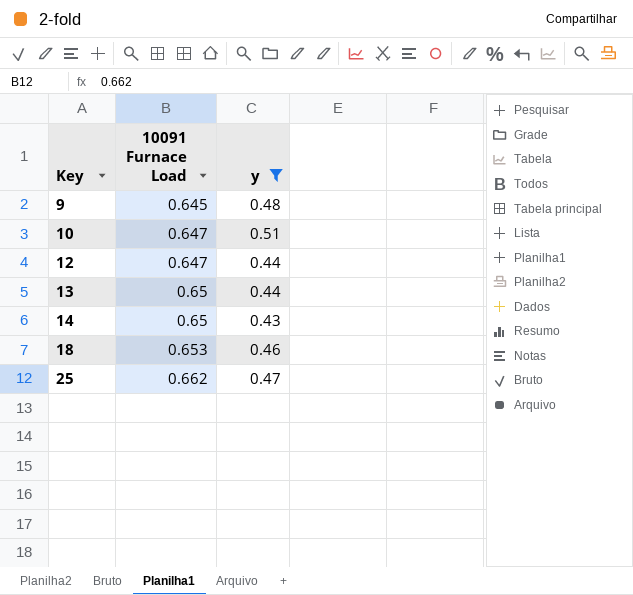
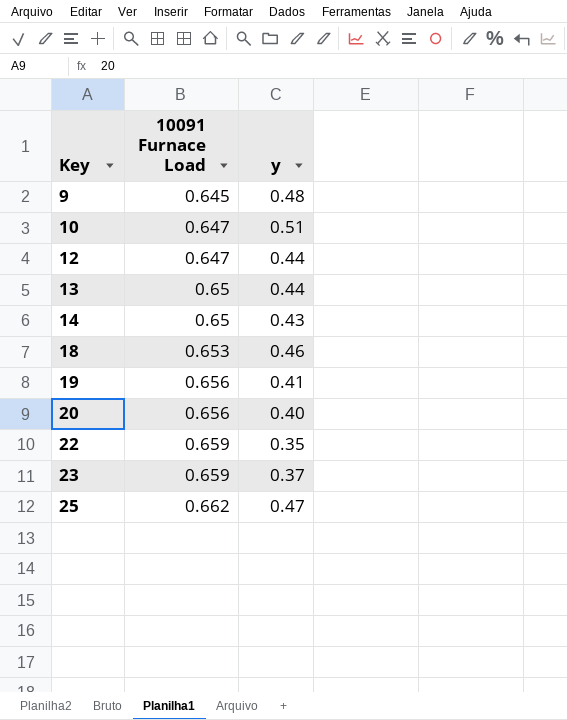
filter: y >= 0.43 -> none

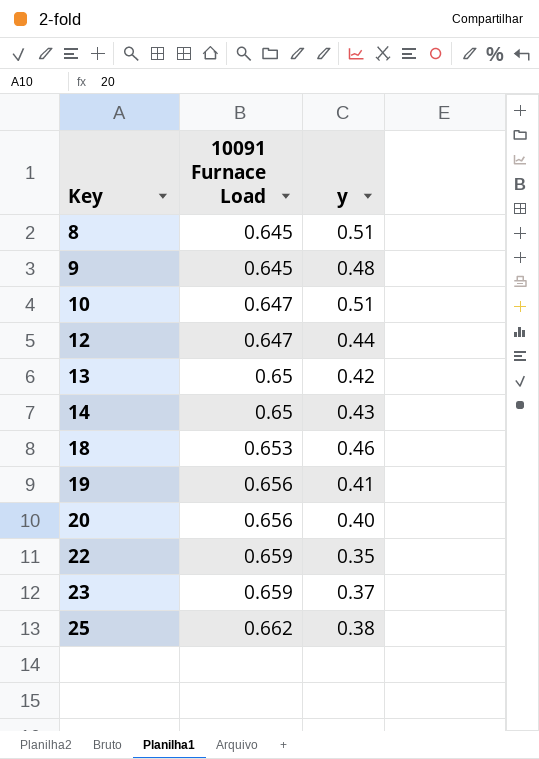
row 8: none -> 0.645 | 0.51
13 | y: 0.44 -> 0.42
25 | y: 0.47 -> 0.38

